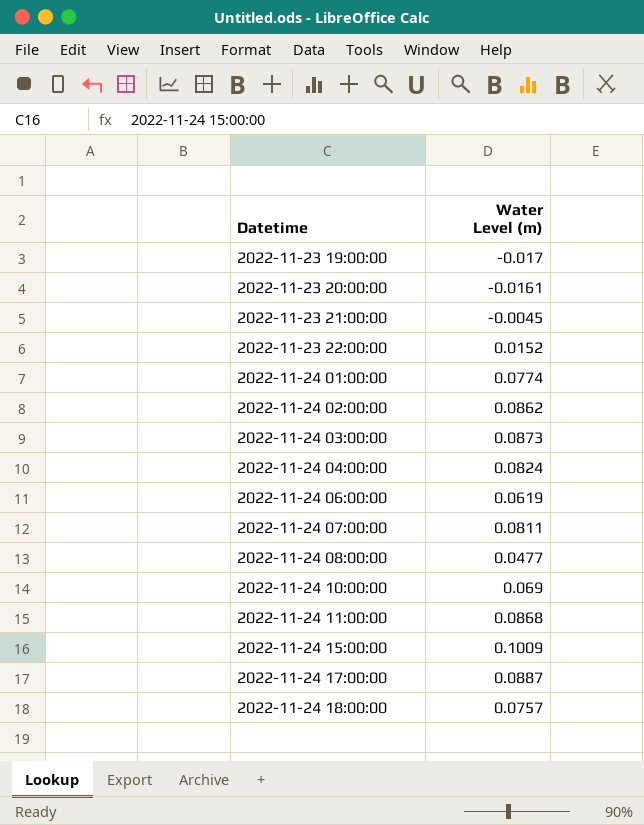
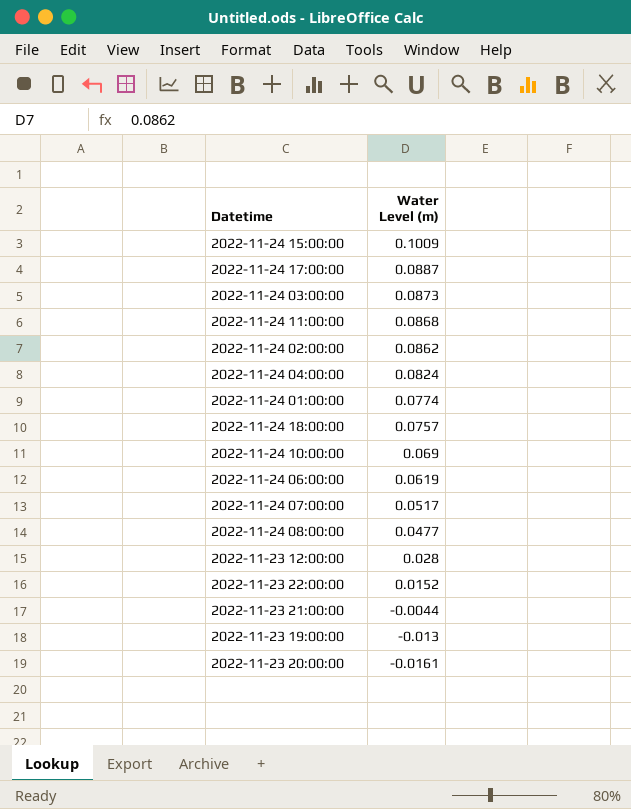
row order: Datetime ascending -> Water Level (m) descending
2022-11-24 07:00:00 | Water Level (m): 0.0811 -> 0.0517
row 2022-11-23 12:00:00: none -> 0.028
2022-11-23 21:00:00 | Water Level (m): -0.0045 -> -0.0044
2022-11-23 19:00:00 | Water Level (m): -0.017 -> -0.013

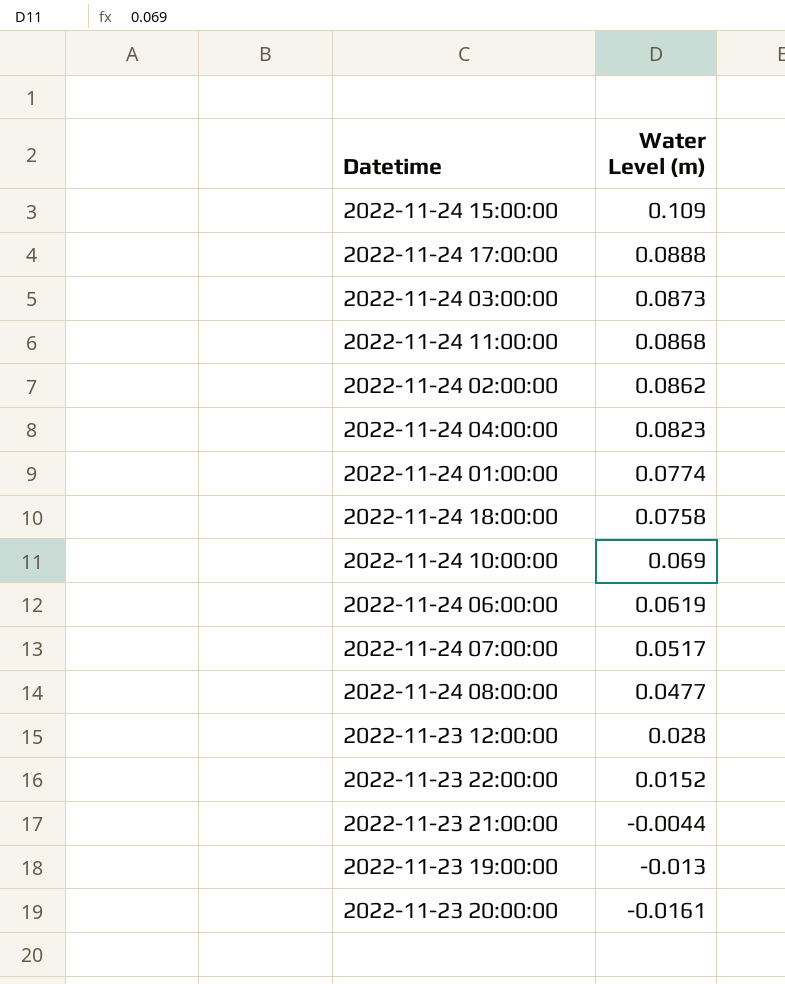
2022-11-24 15:00:00 | Water Level (m): 0.1009 -> 0.109
2022-11-24 17:00:00 | Water Level (m): 0.0887 -> 0.0888
2022-11-24 04:00:00 | Water Level (m): 0.0824 -> 0.0823
2022-11-24 18:00:00 | Water Level (m): 0.0757 -> 0.0758

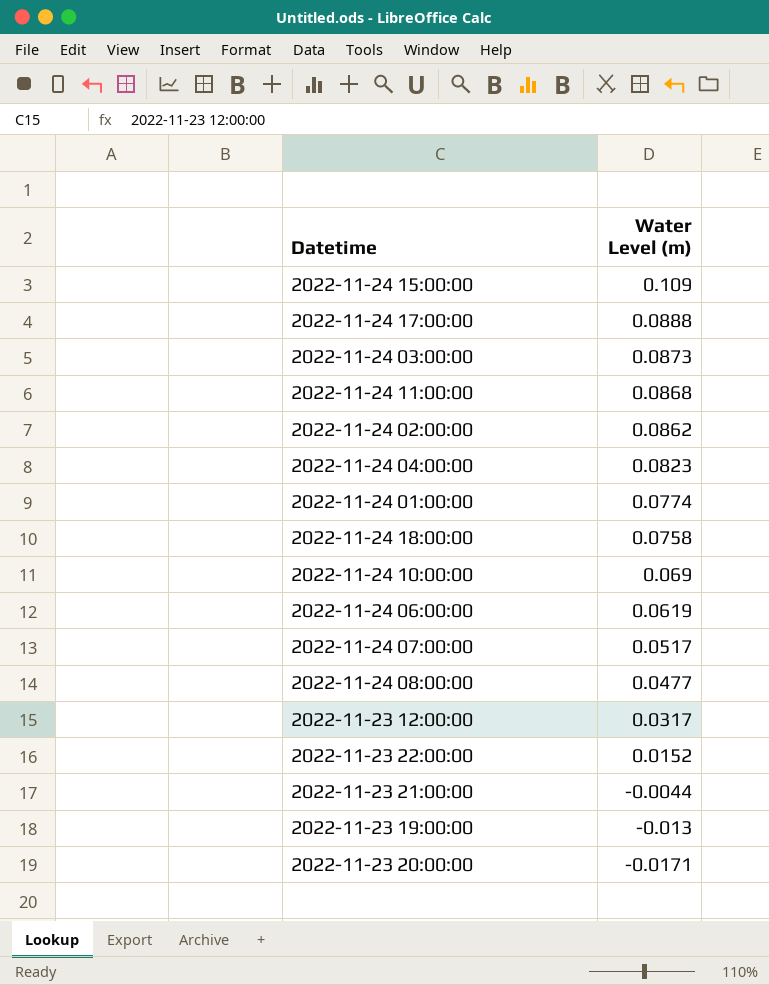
2022-11-23 12:00:00 | Water Level (m): 0.028 -> 0.0317
2022-11-23 20:00:00 | Water Level (m): -0.0161 -> -0.0171

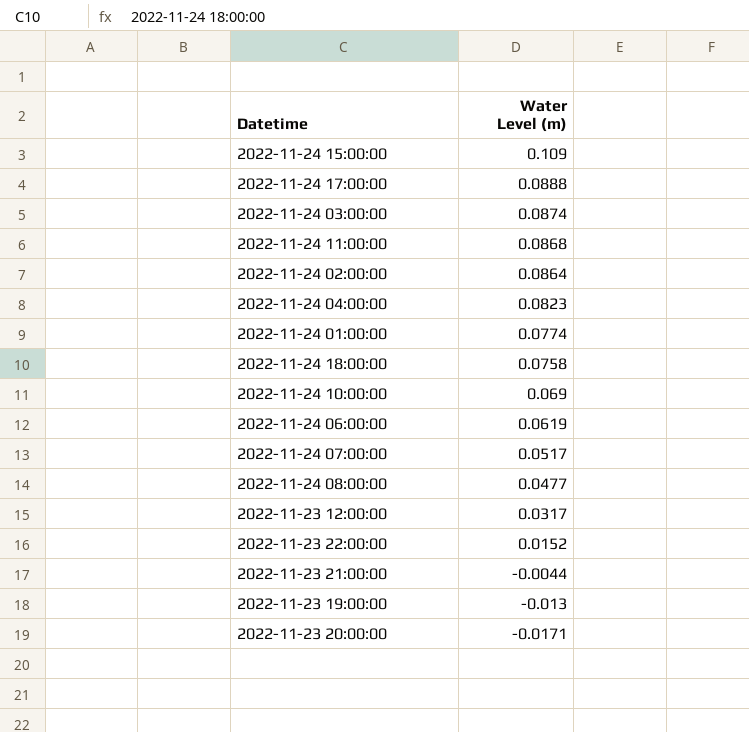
2022-11-24 03:00:00 | Water Level (m): 0.0873 -> 0.0874
2022-11-24 02:00:00 | Water Level (m): 0.0862 -> 0.0864

